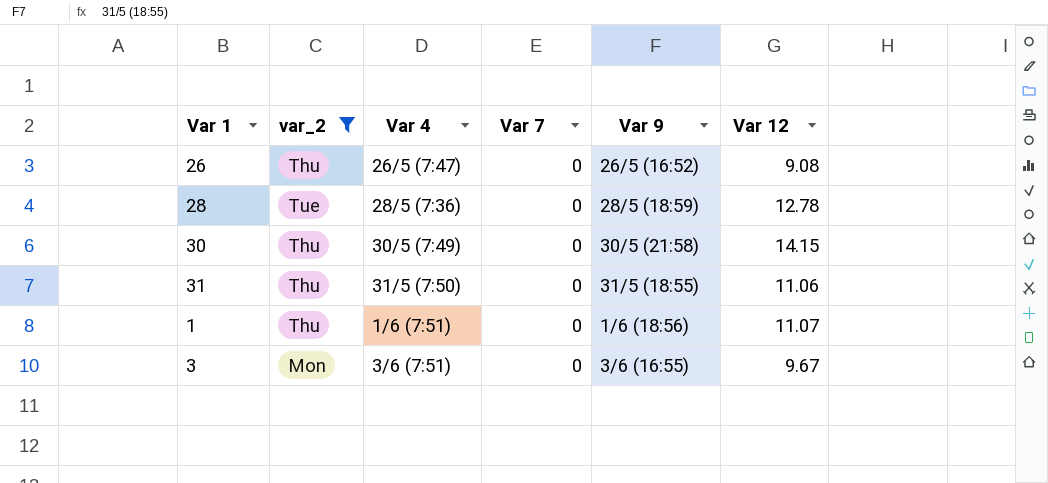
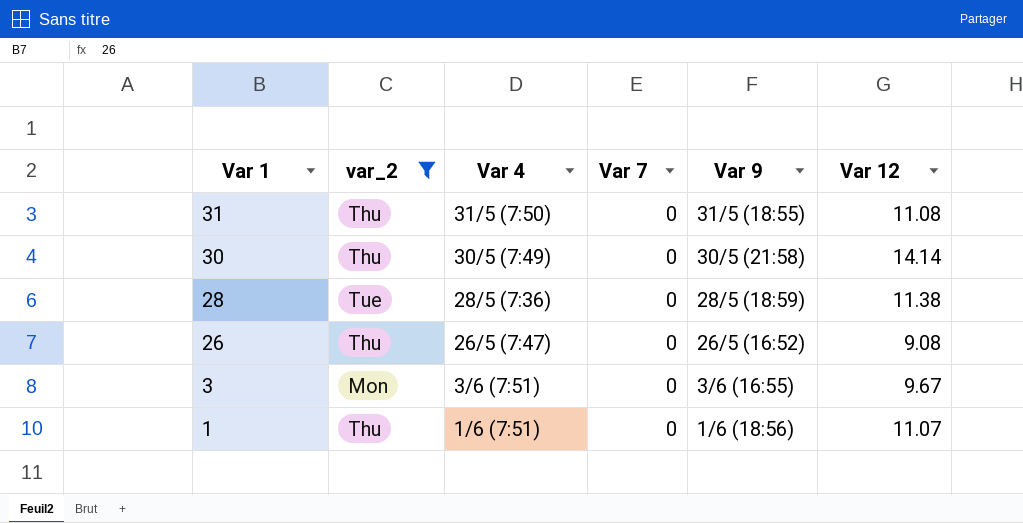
row order: none -> Var 1 descending
31 | Var 12: 11.06 -> 11.08
30 | Var 12: 14.15 -> 14.14
28 | Var 12: 12.78 -> 11.38

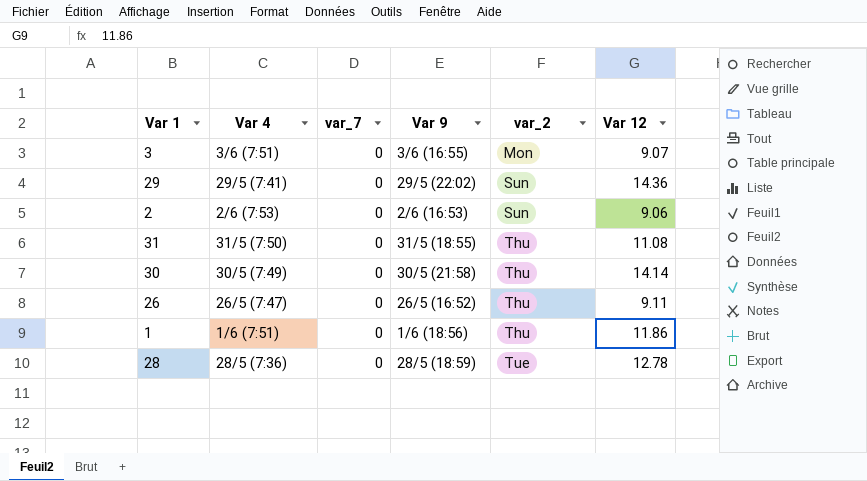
filter: var_2 != Sun -> none
row order: Var 1 descending -> var_2 ascending
column name: Var 7 -> var_7
column var_2 | position: 2 -> 5
3 | Var 12: 9.67 -> 9.07
26 | Var 12: 9.08 -> 9.11
1 | Var 12: 11.07 -> 11.86
28 | Var 12: 11.38 -> 12.78

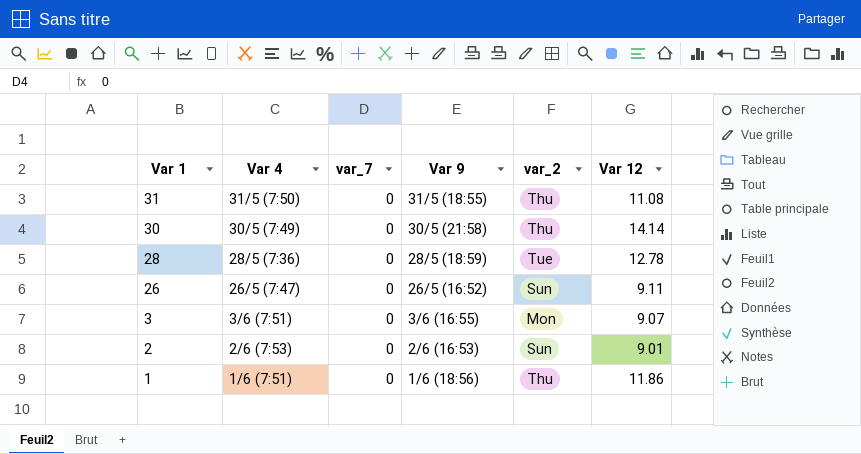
row order: var_2 ascending -> Var 1 descending
row 29: 29/5 (7:41) | 0 | 29/5 (22:02) | Sun | 14.36 -> none
26 | var_2: Thu -> Sun
2 | Var 12: 9.06 -> 9.01

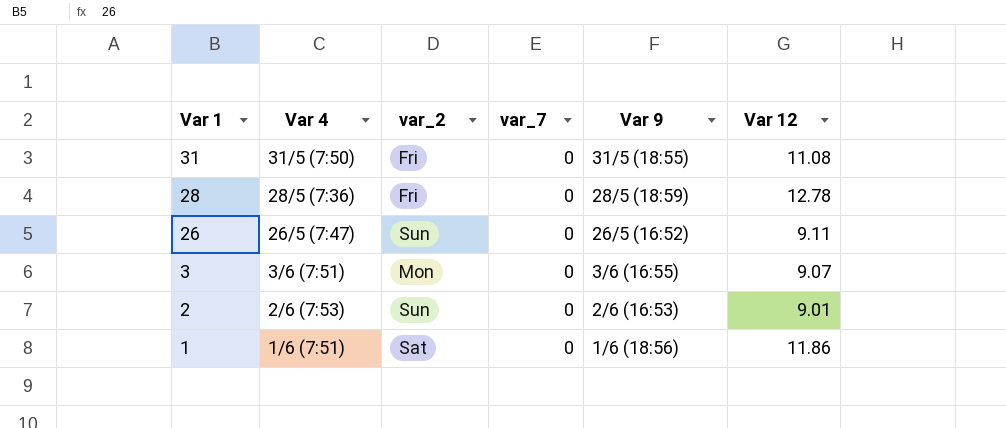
column var_2 | position: 5 -> 3
row 30: 30/5 (7:49) | 0 | 30/5 (21:58) | Thu | 14.14 -> none
31 | var_2: Thu -> Fri
28 | var_2: Tue -> Fri
1 | var_2: Thu -> Sat

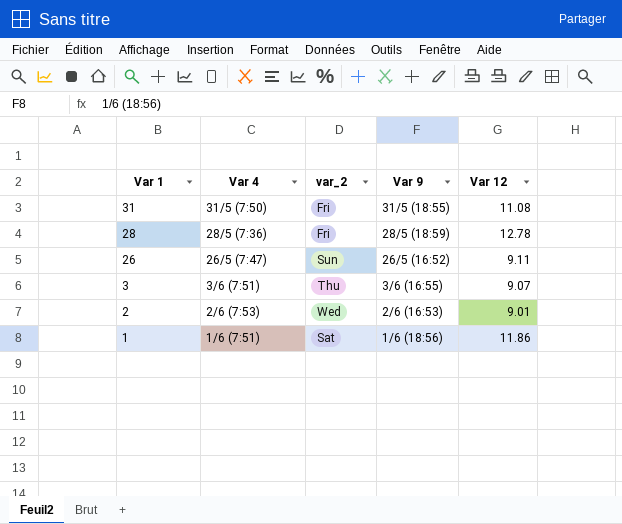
column var_7 | position: 4 -> none
3 | var_2: Mon -> Thu
2 | var_2: Sun -> Wed

